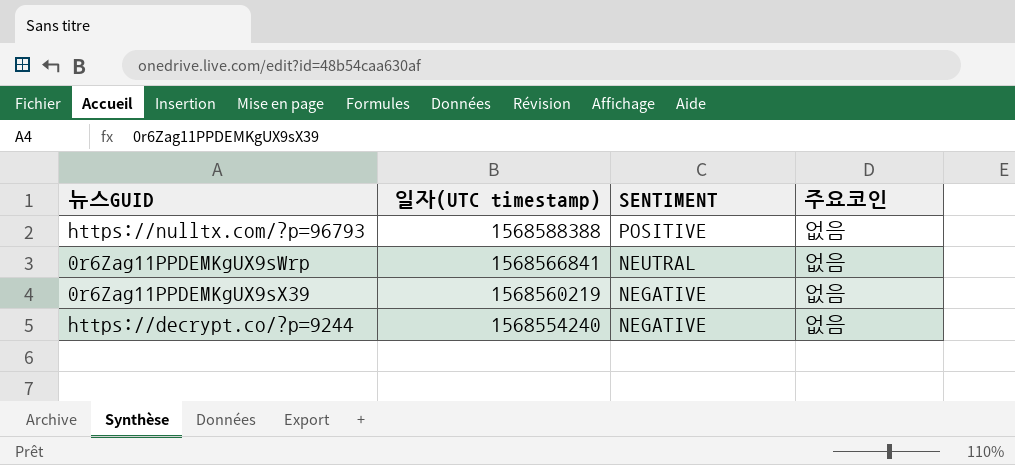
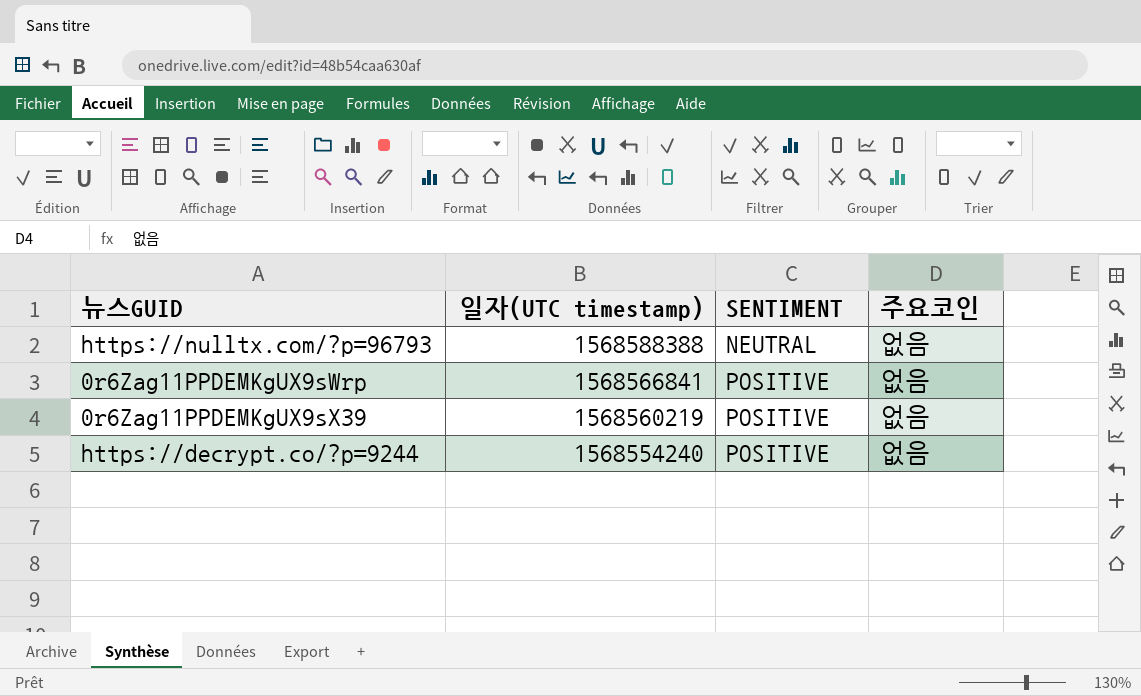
https://nulltx.com/?p=96793 | SENTIMENT: POSITIVE -> NEUTRAL
0r6Zag11PPDEMKgUX9sWrp | SENTIMENT: NEUTRAL -> POSITIVE
0r6Zag11PPDEMKgUX9sX39 | SENTIMENT: NEGATIVE -> POSITIVE
https://decrypt.co/?p=9244 | SENTIMENT: NEGATIVE -> POSITIVE

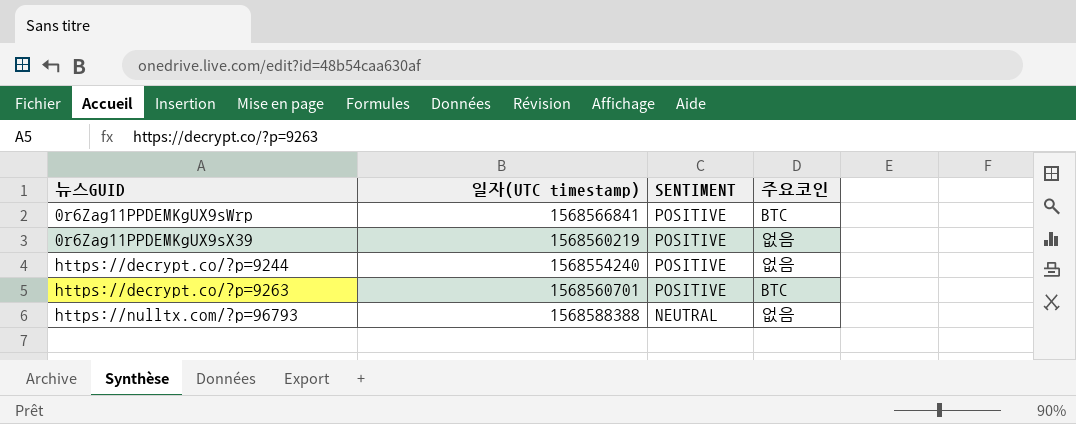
row order: 일자(UTC timestamp) descending -> 뉴스GUID ascending
0r6Zag11PPDEMKgUX9sWrp | 주요코인: 없음 -> BTC
row https://decrypt.co/?p=9263: none -> 1568560701 | POSITIVE | BTC

